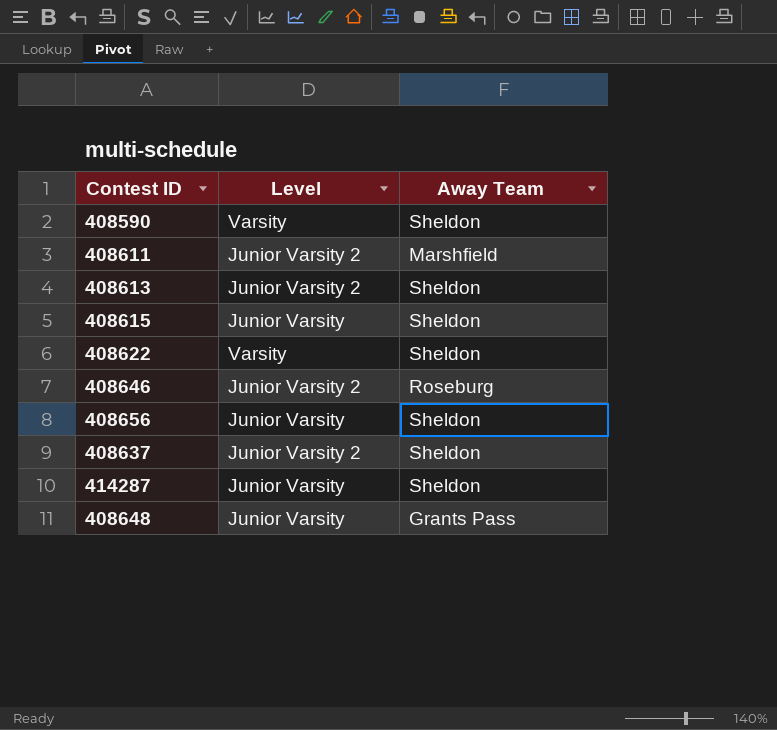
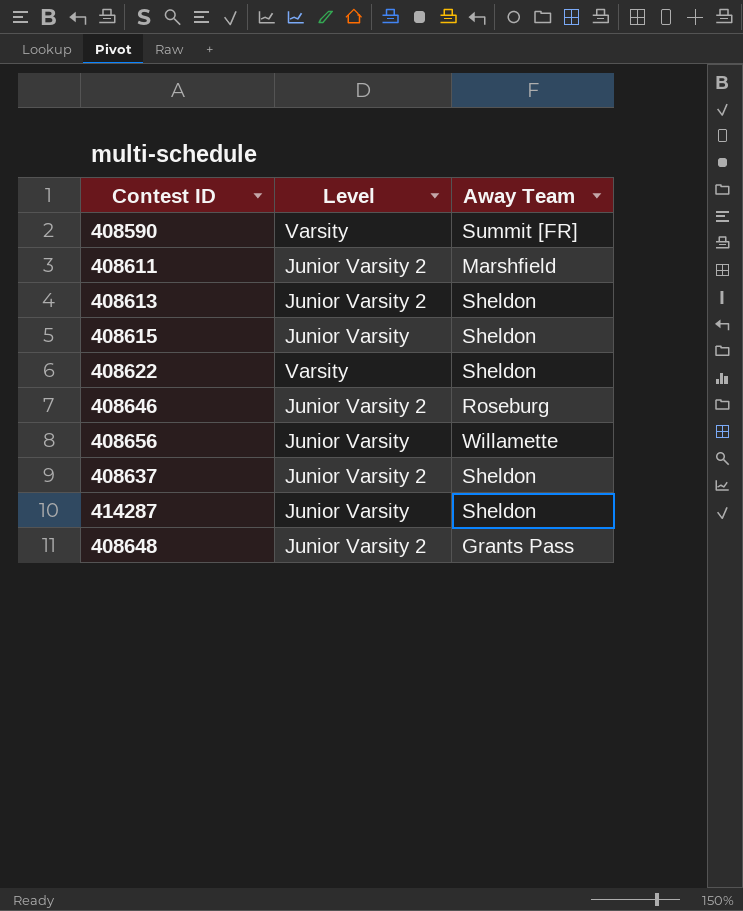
408590 | Away Team: Sheldon -> Summit [FR]
408656 | Away Team: Sheldon -> Willamette
408648 | Level: Junior Varsity -> Junior Varsity 2

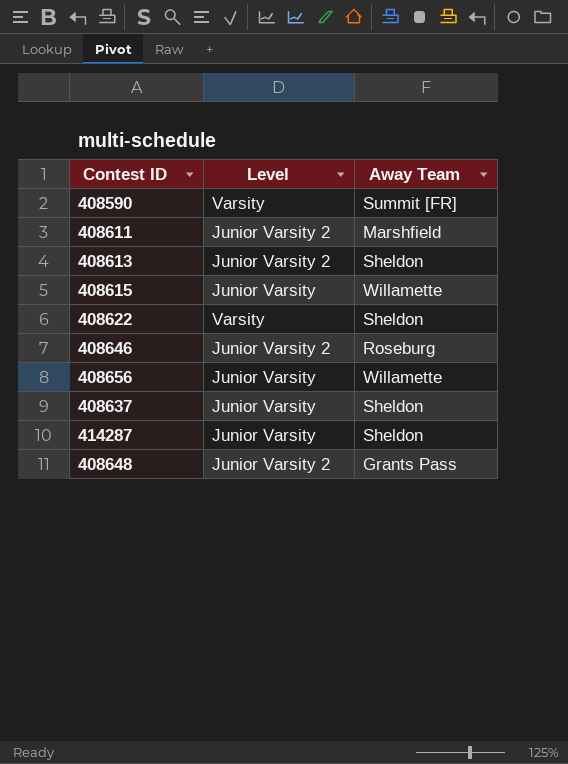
408615 | Away Team: Sheldon -> Willamette
408637 | Level: Junior Varsity 2 -> Junior Varsity

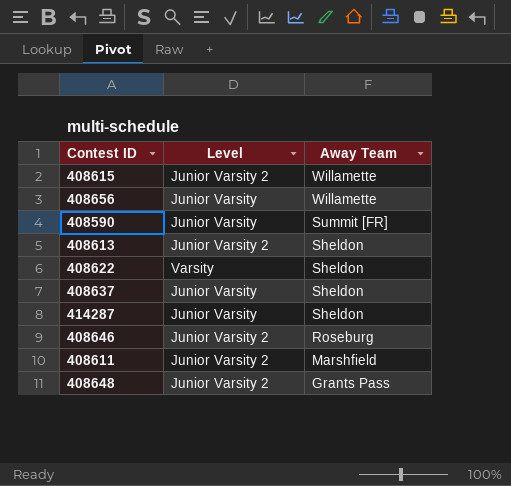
row order: none -> Away Team descending
408615 | Level: Junior Varsity -> Junior Varsity 2
408590 | Level: Varsity -> Junior Varsity

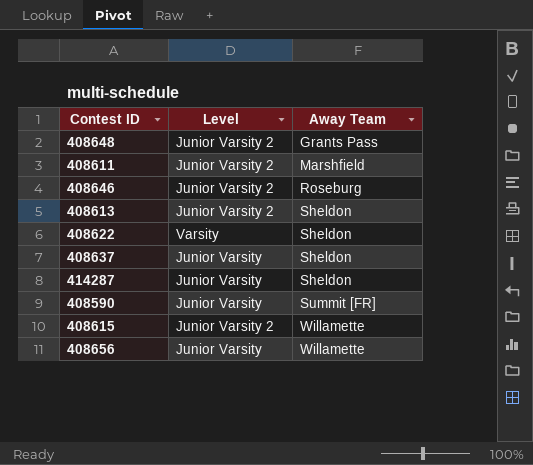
row order: Away Team descending -> Away Team ascending

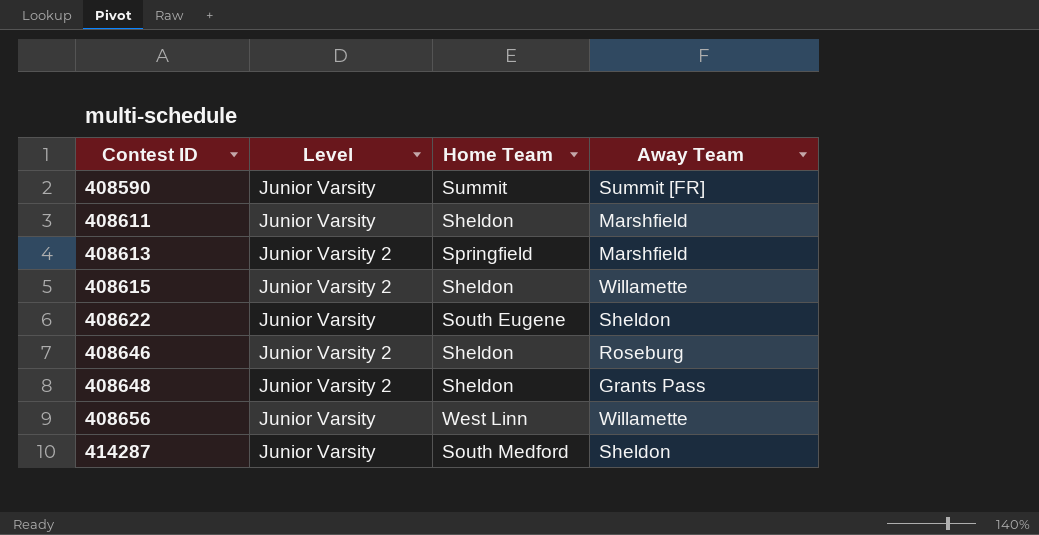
row order: Away Team ascending -> Contest ID ascending
column Home Team | position: none -> 3
row 408637: Junior Varsity | Sheldon -> none
408611 | Level: Junior Varsity 2 -> Junior Varsity
408613 | Away Team: Sheldon -> Marshfield
408622 | Level: Varsity -> Junior Varsity

